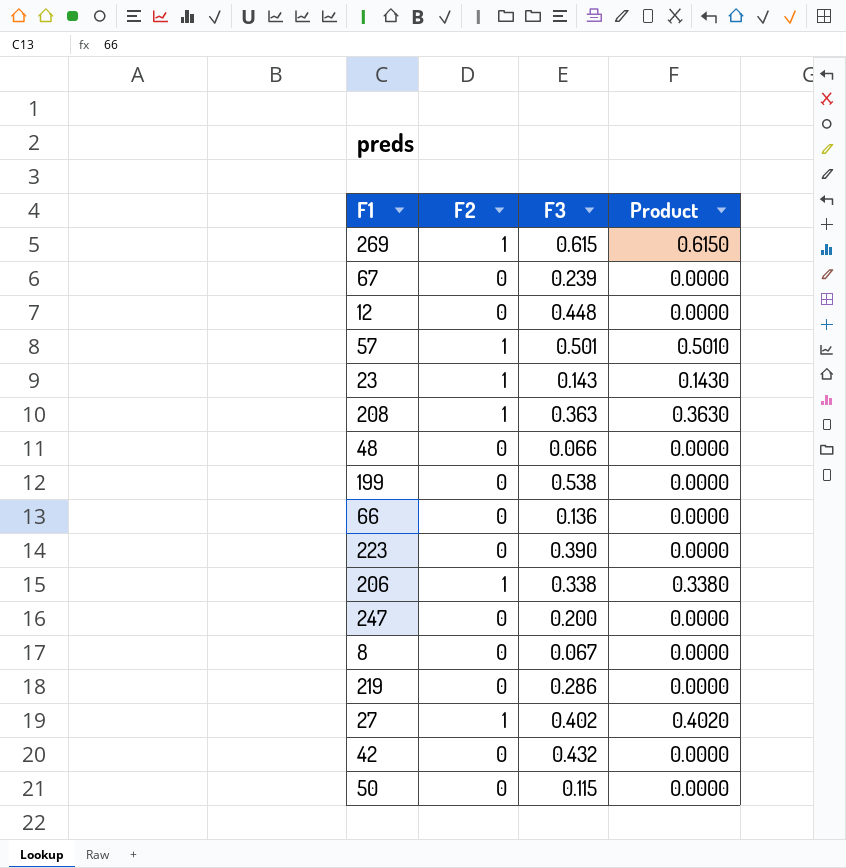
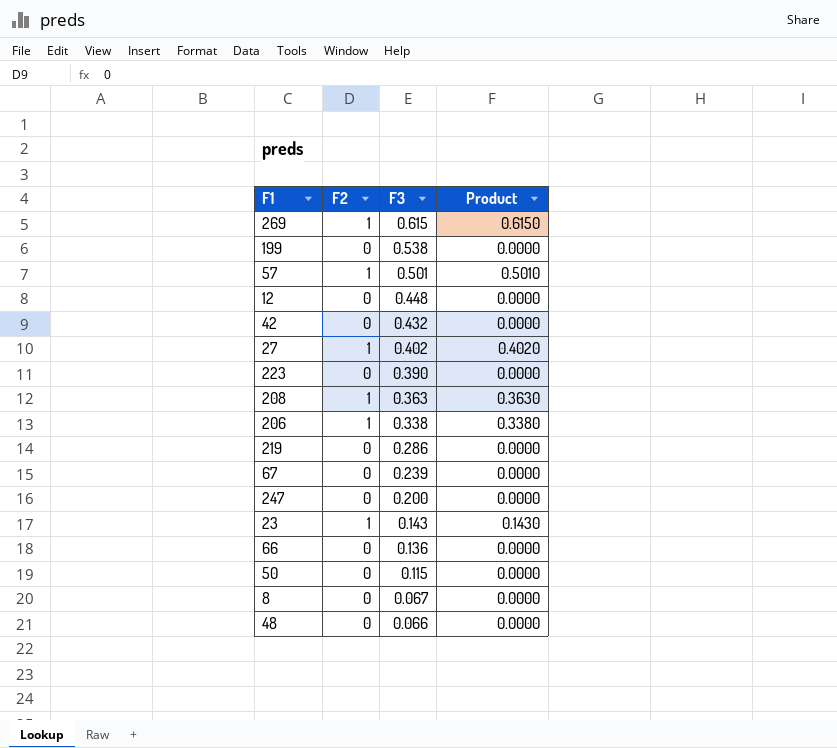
row order: none -> F3 descending

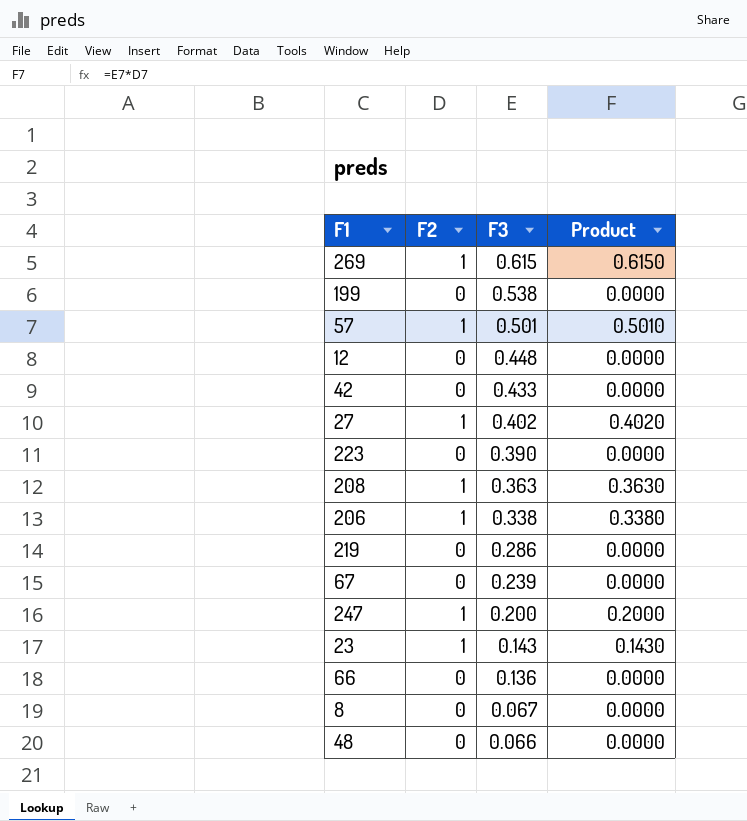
row 50: 0 | 0.115 | 0.0000 -> none
42 | F3: 0.432 -> 0.433
247 | F2: 0 -> 1
247 | Product: 0.0000 -> 0.2000

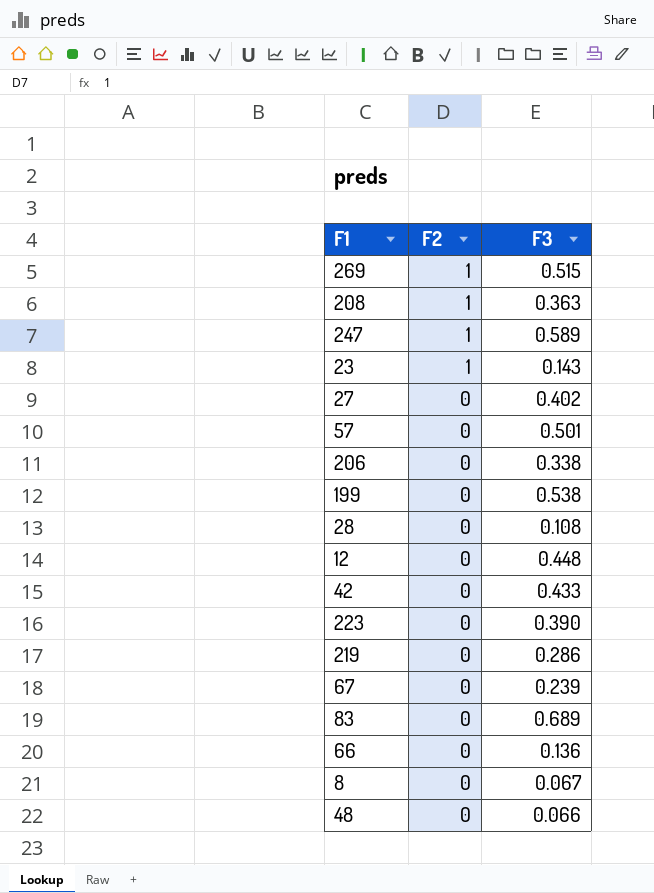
row order: F3 descending -> F2 descending
column Product | formula: [F2] * [F3] -> none
269 | F3: 0.615 -> 0.515
247 | F3: 0.200 -> 0.589
27 | F2: 1 -> 0
57 | F2: 1 -> 0
206 | F2: 1 -> 0
row 28: none -> 0 | 0.108
row 83: none -> 0 | 0.689

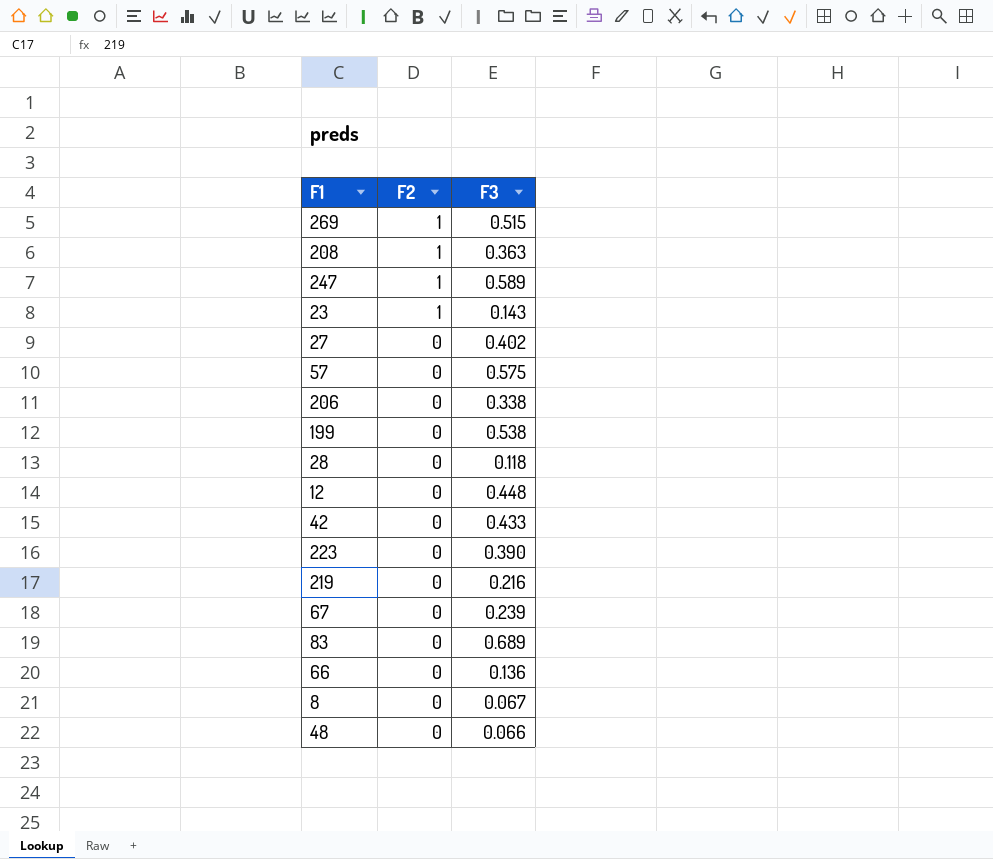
57 | F3: 0.501 -> 0.575
28 | F3: 0.108 -> 0.118
219 | F3: 0.286 -> 0.216

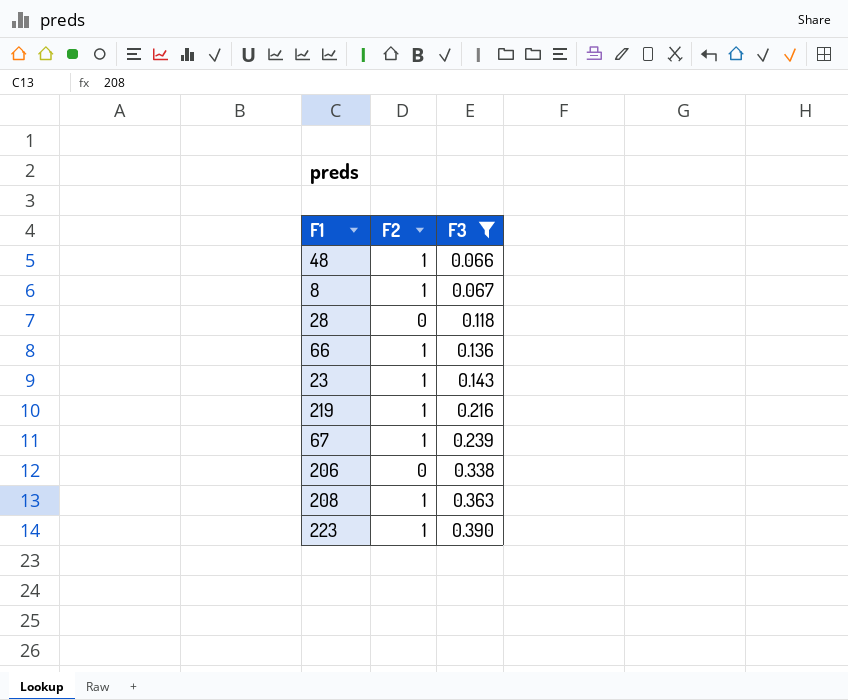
filter: none -> F3 <= 0.390
row order: F2 descending -> F3 ascending
48 | F2: 0 -> 1
8 | F2: 0 -> 1
66 | F2: 0 -> 1
219 | F2: 0 -> 1
67 | F2: 0 -> 1
223 | F2: 0 -> 1

